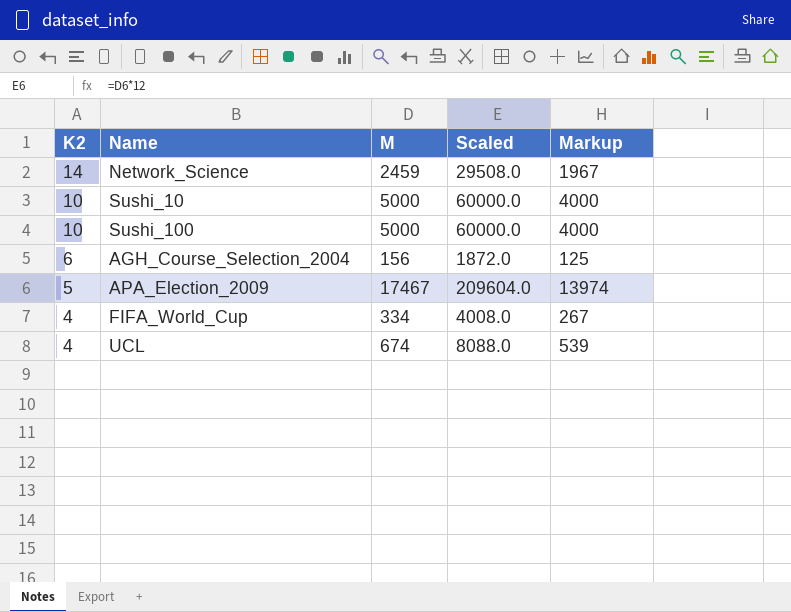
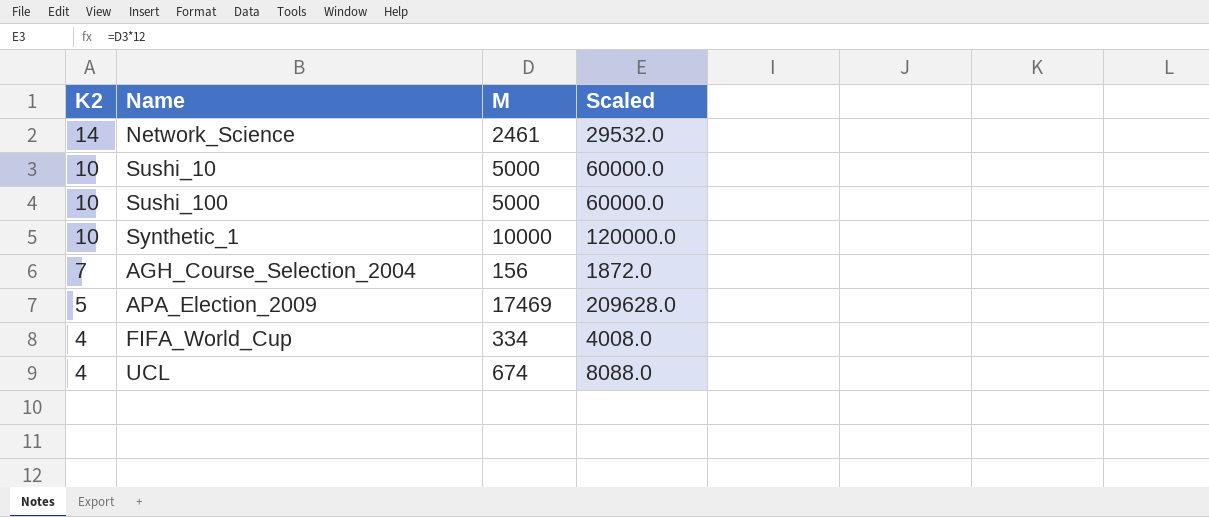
column Markup | formula: [M] * 0.8 -> none
Network_Science | M: 2459 -> 2461
Network_Science | Scaled: 29508.0 -> 29532.0
row Synthetic_1: none -> 10 | 10000 | 120000.0
AGH_Course_Selection_2004 | K2: 6 -> 7
APA_Election_2009 | M: 17467 -> 17469
APA_Election_2009 | Scaled: 209604.0 -> 209628.0

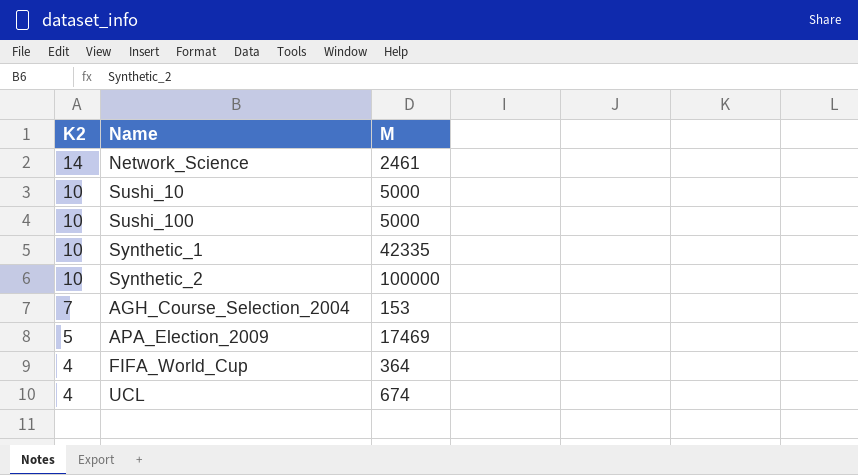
column Scaled | formula: [M] * 12 -> none
Synthetic_1 | M: 10000 -> 42335
row Synthetic_2: none -> 10 | 100000
AGH_Course_Selection_2004 | M: 156 -> 153
FIFA_World_Cup | M: 334 -> 364

